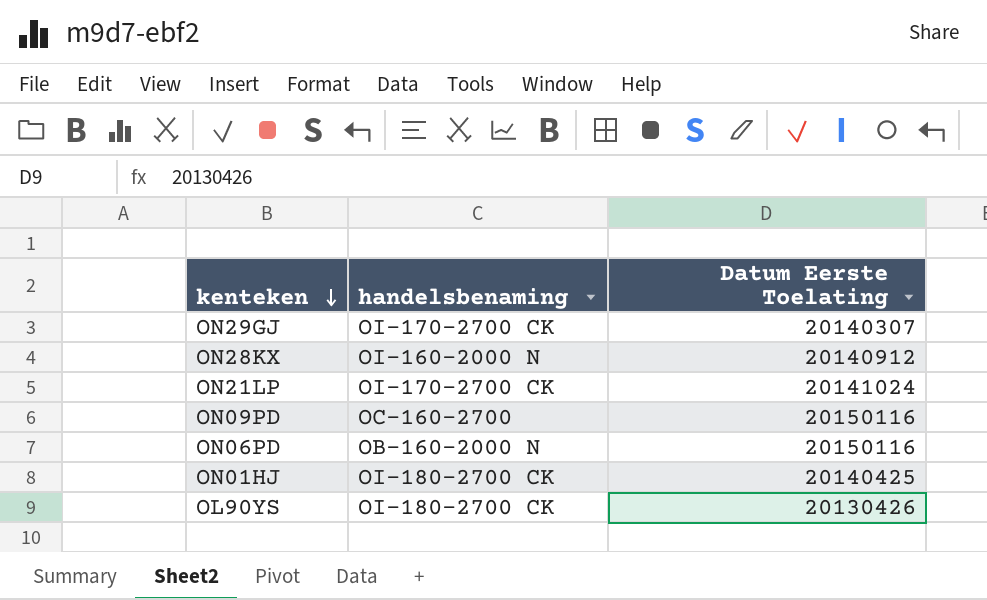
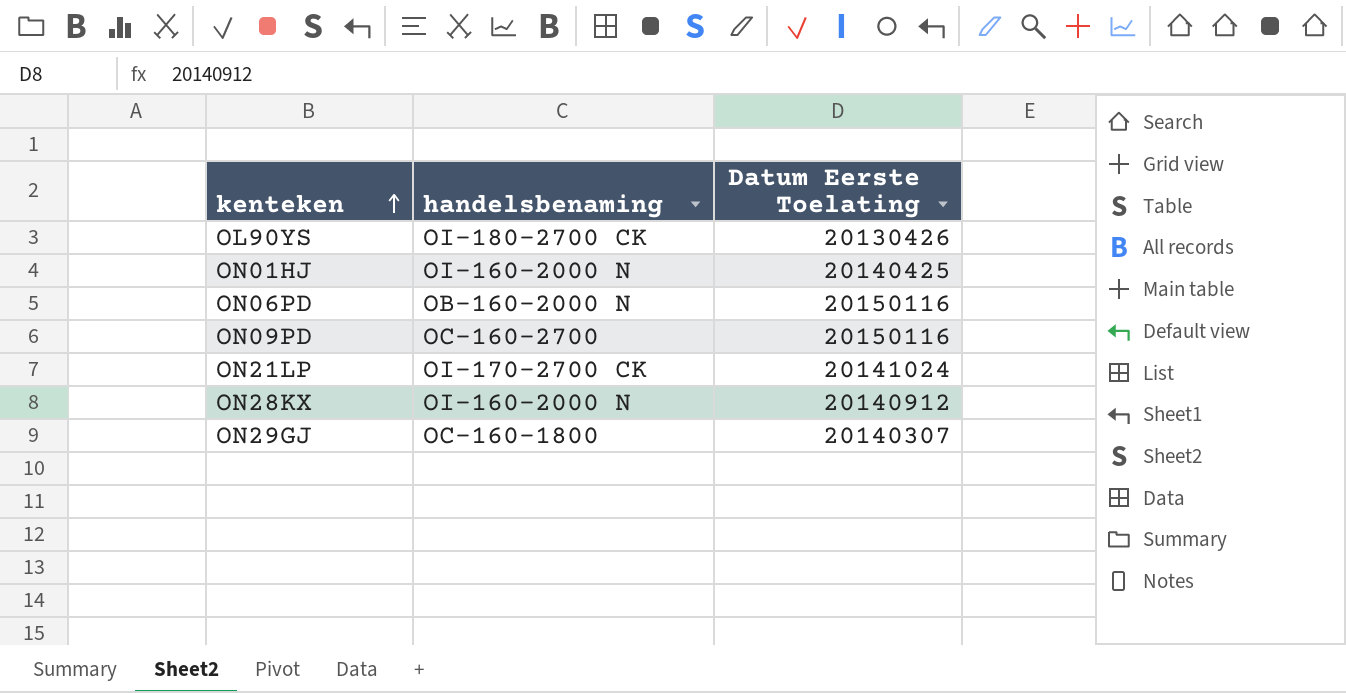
row order: kenteken descending -> kenteken ascending
ON01HJ | handelsbenaming: OI-180-2700 CK -> OI-160-2000 N
ON29GJ | handelsbenaming: OI-170-2700 CK -> OC-160-1800

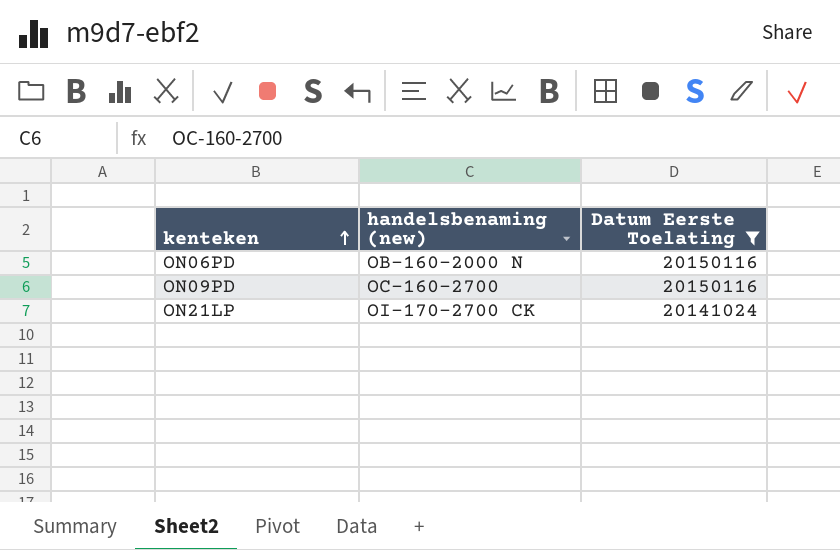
filter: none -> Datum Eerste Toelating >= 20141024
column name: handelsbenaming -> handelsbenaming (new)

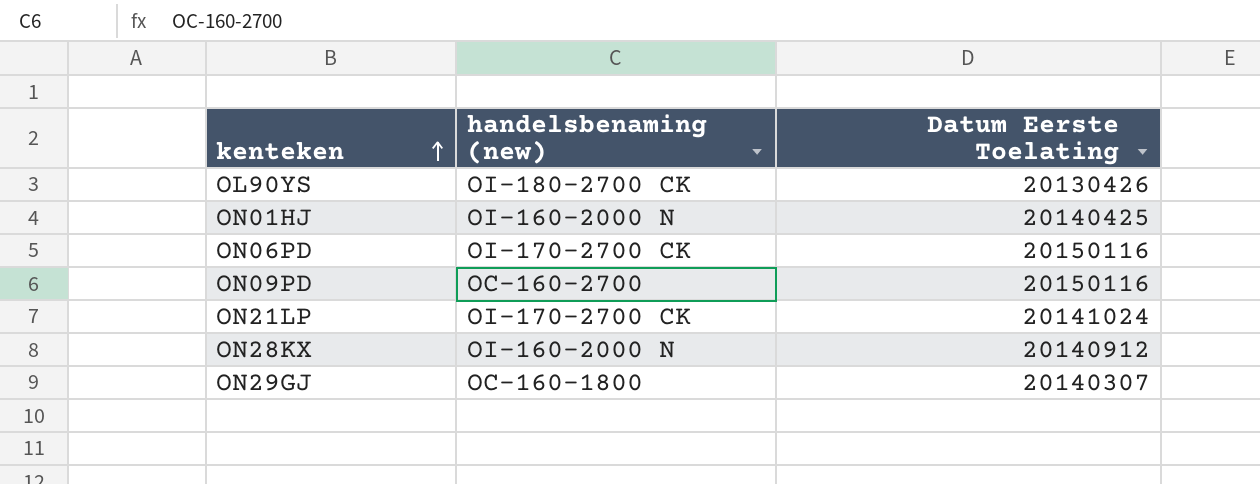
filter: Datum Eerste Toelating >= 20141024 -> none
ON06PD | handelsbenaming (new): OB-160-2000 N -> OI-170-2700 CK

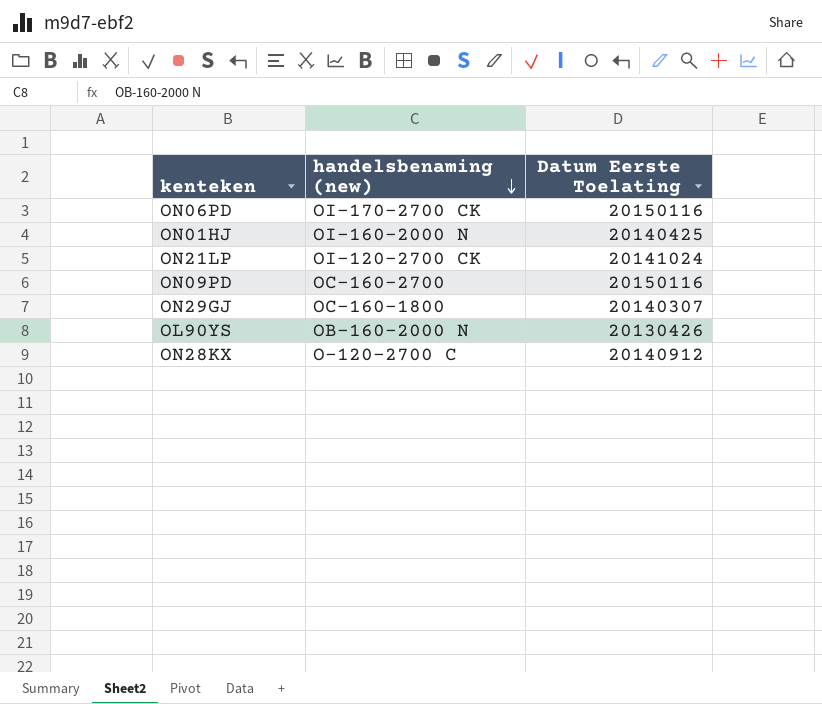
row order: kenteken ascending -> handelsbenaming (new) descending
ON21LP | handelsbenaming (new): OI-170-2700 CK -> OI-120-2700 CK
OL90YS | handelsbenaming (new): OI-180-2700 CK -> OB-160-2000 N
ON28KX | handelsbenaming (new): OI-160-2000 N -> O-120-2700 C

